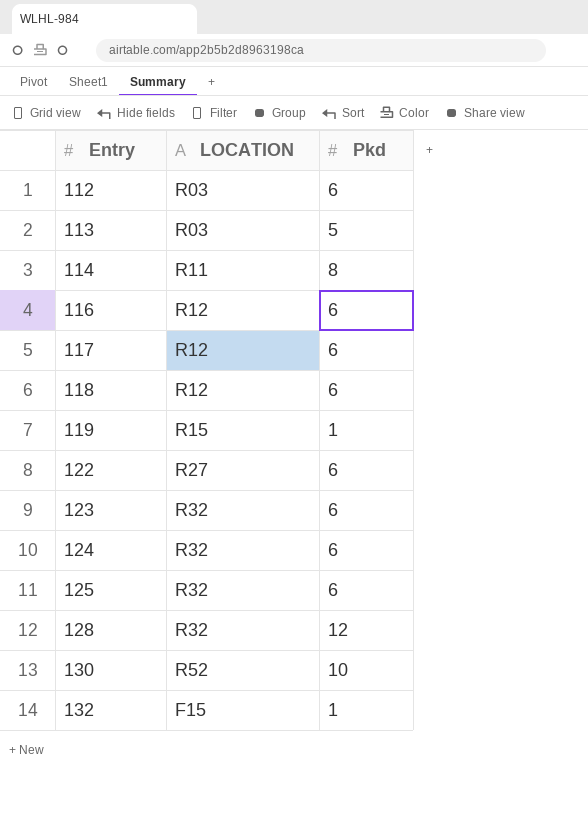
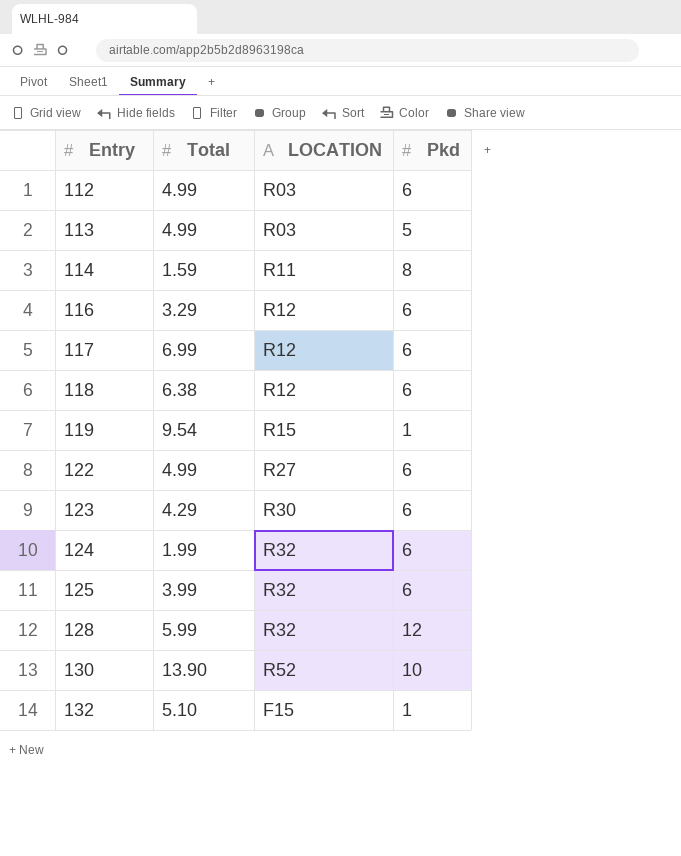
column Total | position: none -> 2
123 | LOCATION: R32 -> R30

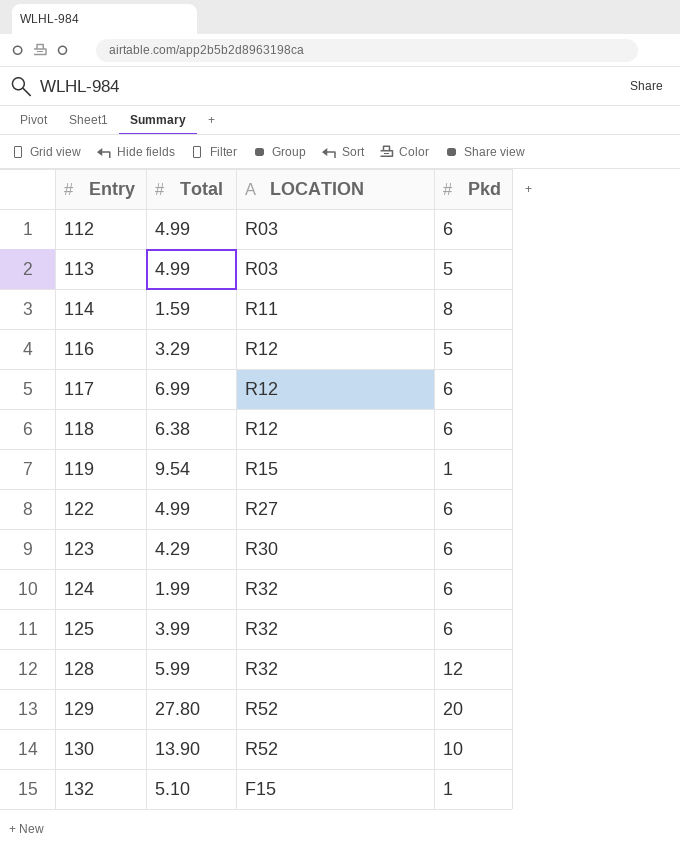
116 | Pkd: 6 -> 5
row 129: none -> 27.80 | R52 | 20

